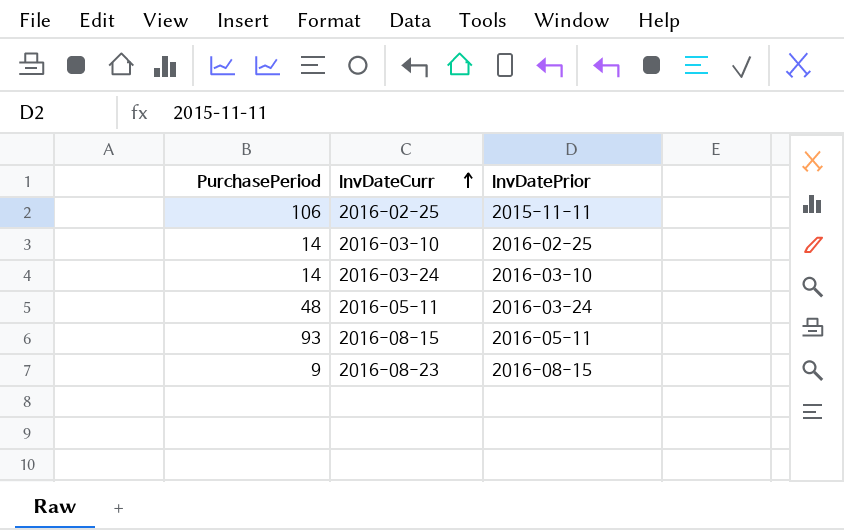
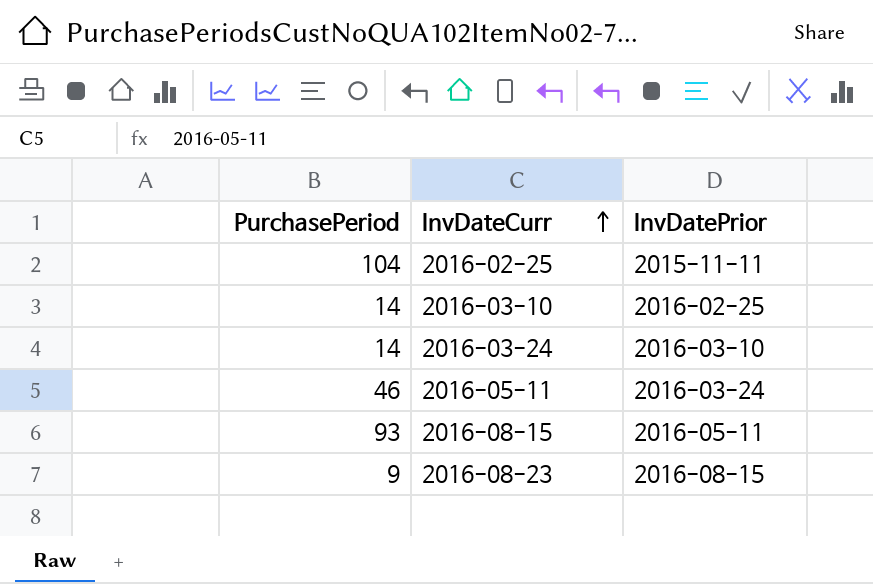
2016-02-25 | PurchasePeriod: 106 -> 104
2016-05-11 | PurchasePeriod: 48 -> 46

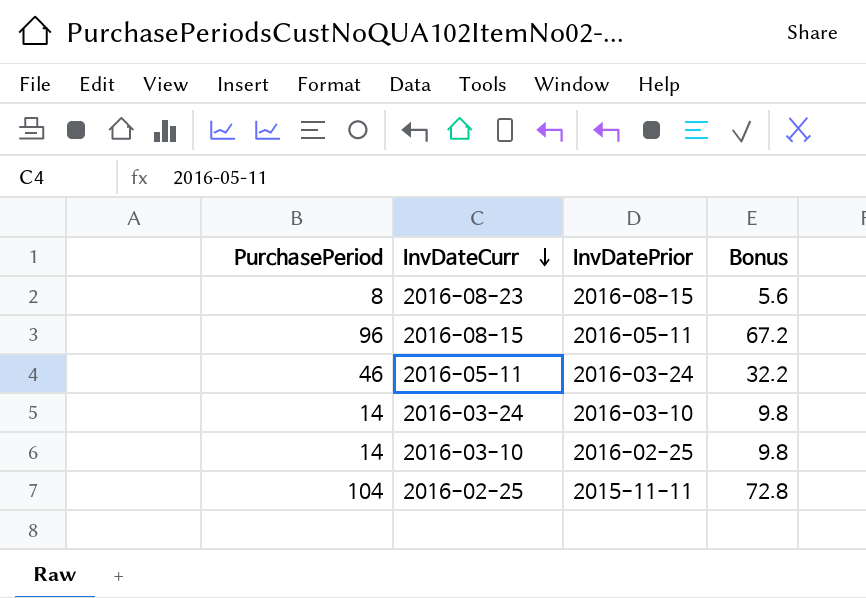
row order: InvDateCurr ascending -> InvDateCurr descending
column Bonus | formula: none -> [PurchasePeriod] * 0.7
2016-08-23 | PurchasePeriod: 9 -> 8
2016-08-15 | PurchasePeriod: 93 -> 96

